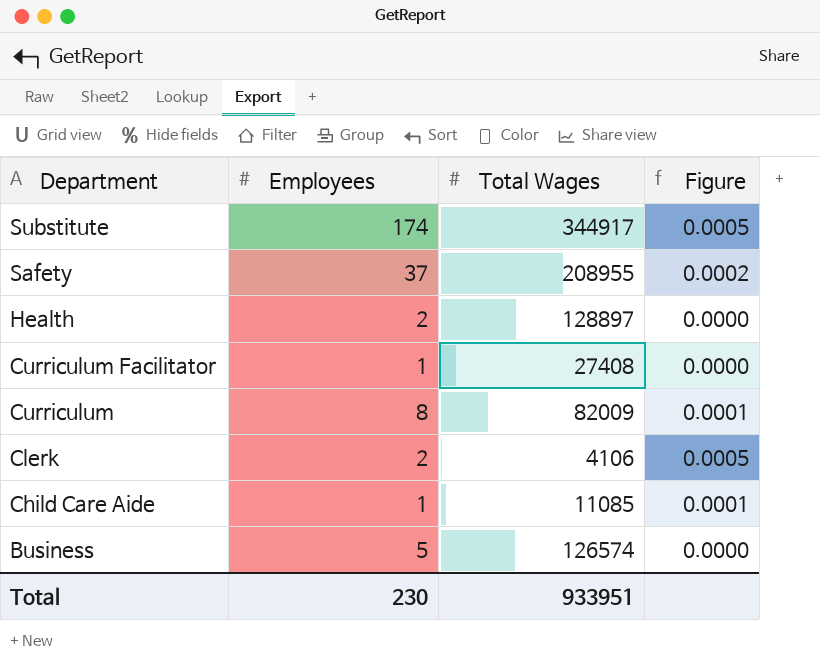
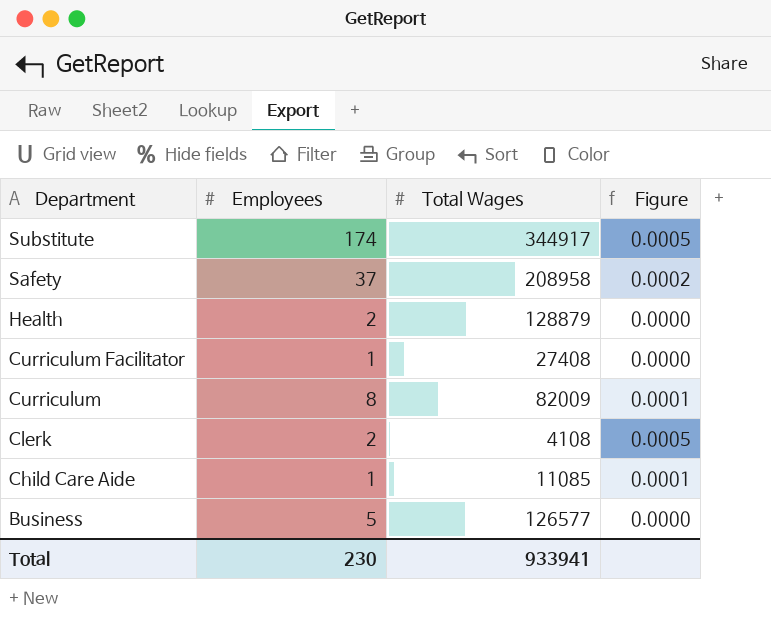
Safety | Total Wages: 208955 -> 208958
Health | Total Wages: 128897 -> 128879
Clerk | Total Wages: 4106 -> 4108
Business | Total Wages: 126574 -> 126577
Total | Total Wages: 933951 -> 933941

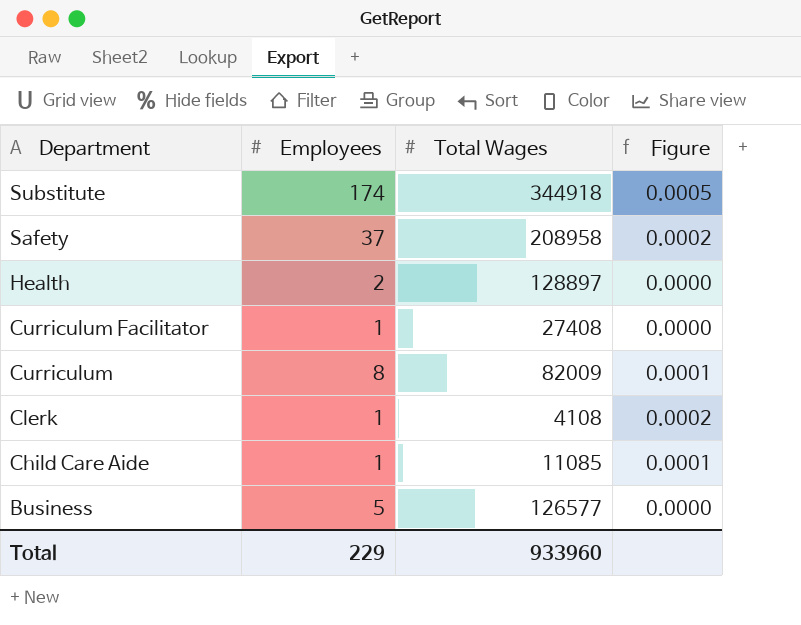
Substitute | Total Wages: 344917 -> 344918
Health | Total Wages: 128879 -> 128897
Clerk | Employees: 2 -> 1
Clerk | Figure: 0.0005 -> 0.0002
Total | Employees: 230 -> 229
Total | Total Wages: 933941 -> 933960

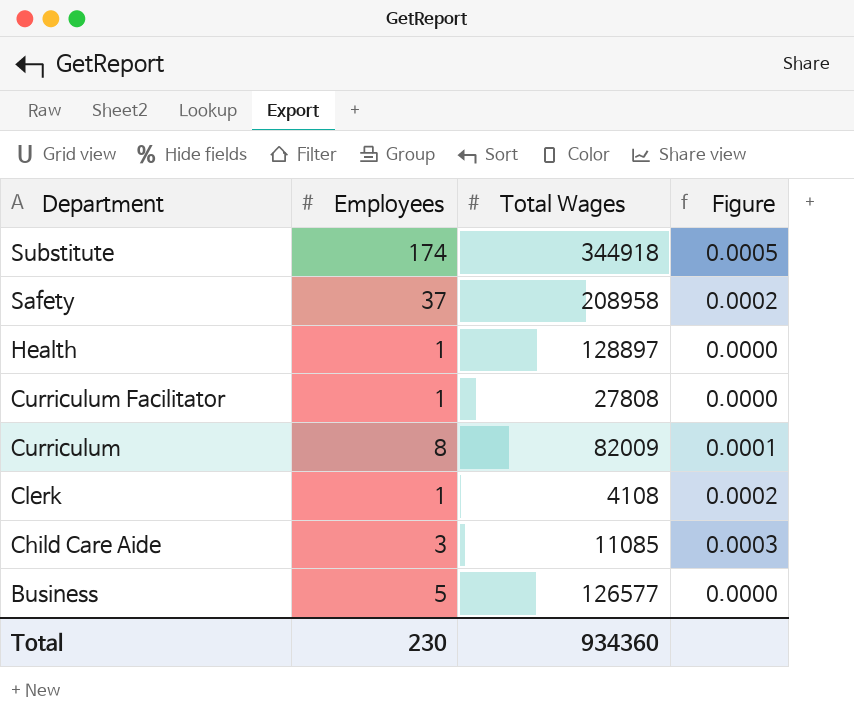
Health | Employees: 2 -> 1
Curriculum Facilitator | Total Wages: 27408 -> 27808
Child Care Aide | Employees: 1 -> 3
Child Care Aide | Figure: 0.0001 -> 0.0003
Total | Employees: 229 -> 230
Total | Total Wages: 933960 -> 934360

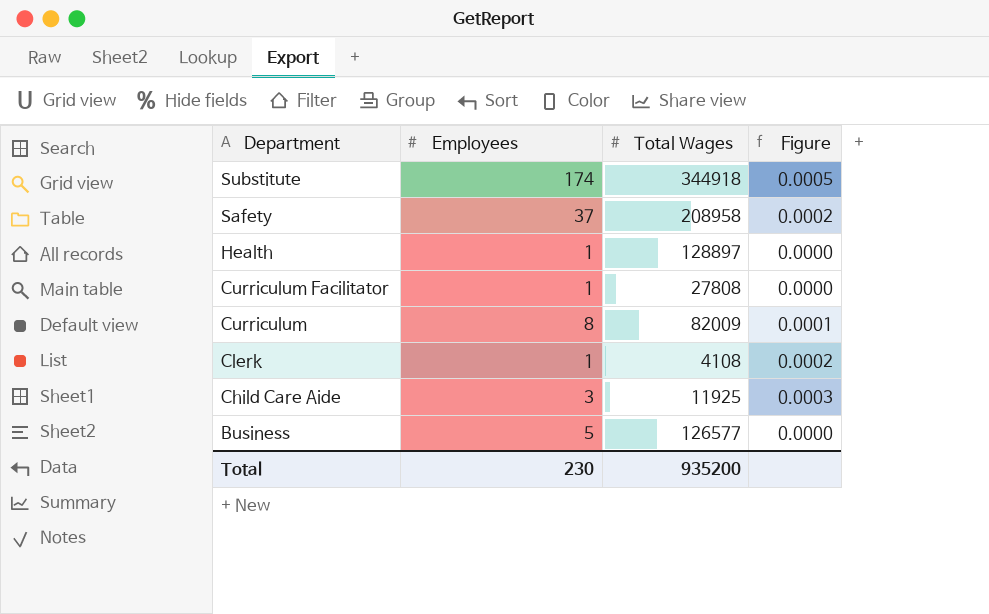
Child Care Aide | Total Wages: 11085 -> 11925
Total | Total Wages: 934360 -> 935200

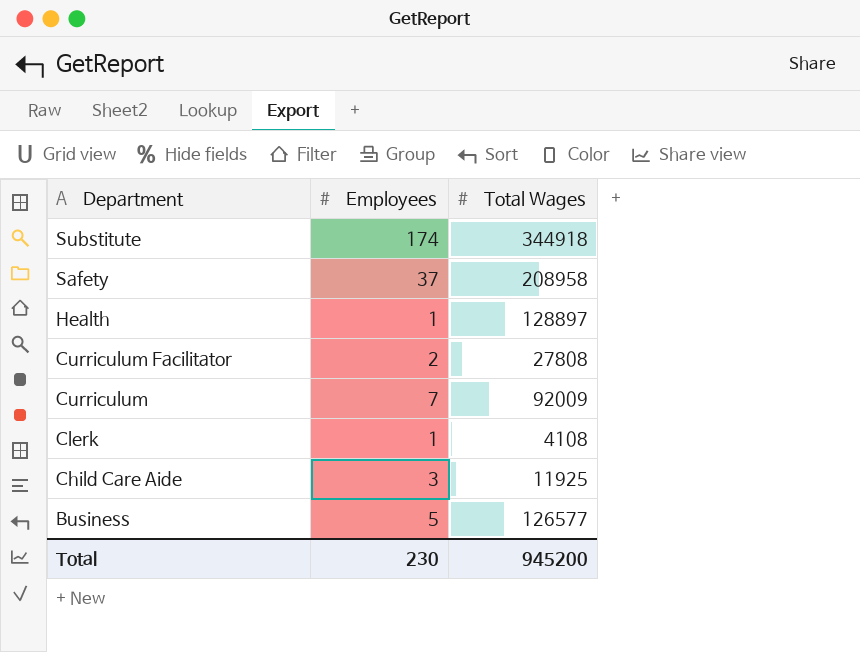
column Figure | formula: [Employees] / [Total Wages] -> none
Curriculum Facilitator | Employees: 1 -> 2
Curriculum | Employees: 8 -> 7
Curriculum | Total Wages: 82009 -> 92009
Total | Total Wages: 935200 -> 945200

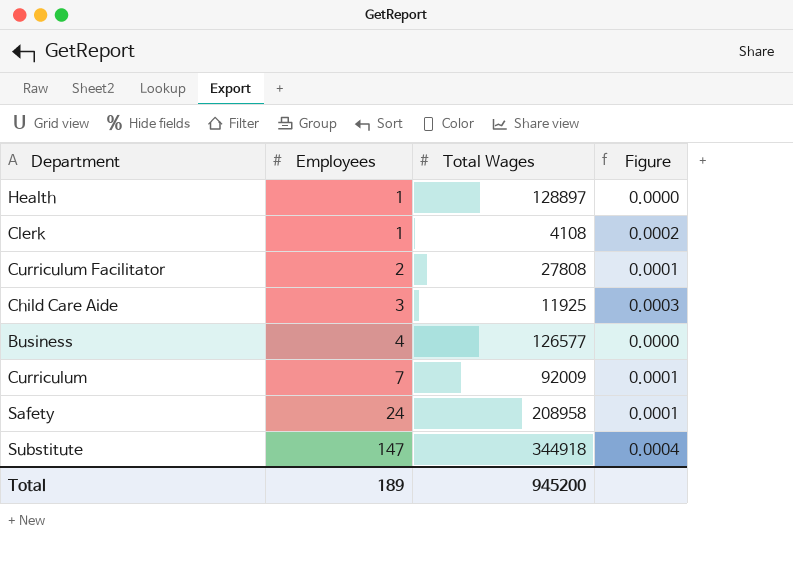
row order: Department descending -> Employees ascending
column Figure | formula: none -> [Employees] / [Total Wages]
Business | Employees: 5 -> 4
Safety | Employees: 37 -> 24
Substitute | Employees: 174 -> 147
Total | Employees: 230 -> 189

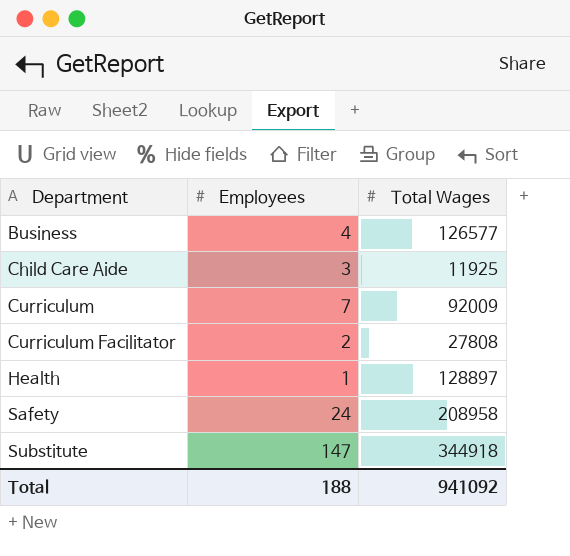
row order: Employees ascending -> Department ascending
column Figure | formula: [Employees] / [Total Wages] -> none
row Clerk: 1 | 4108 | 0.0002 -> none
Total | Employees: 189 -> 188
Total | Total Wages: 945200 -> 941092

